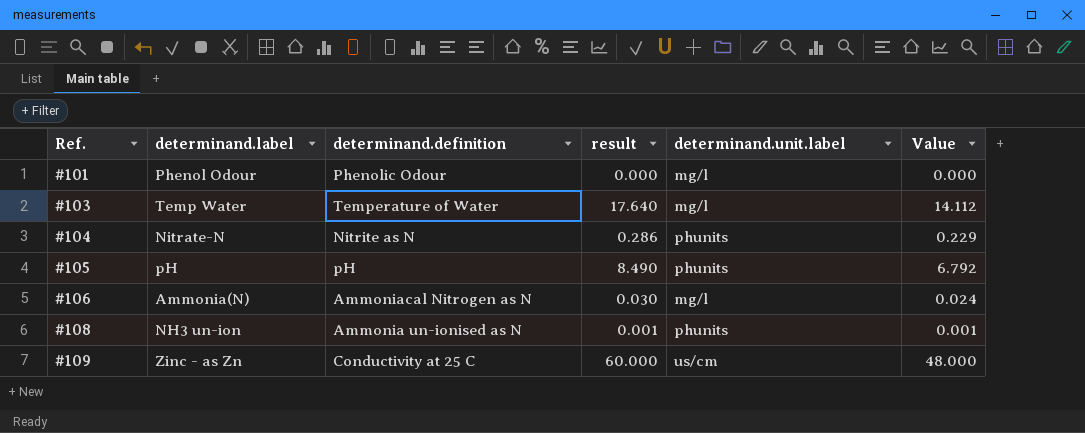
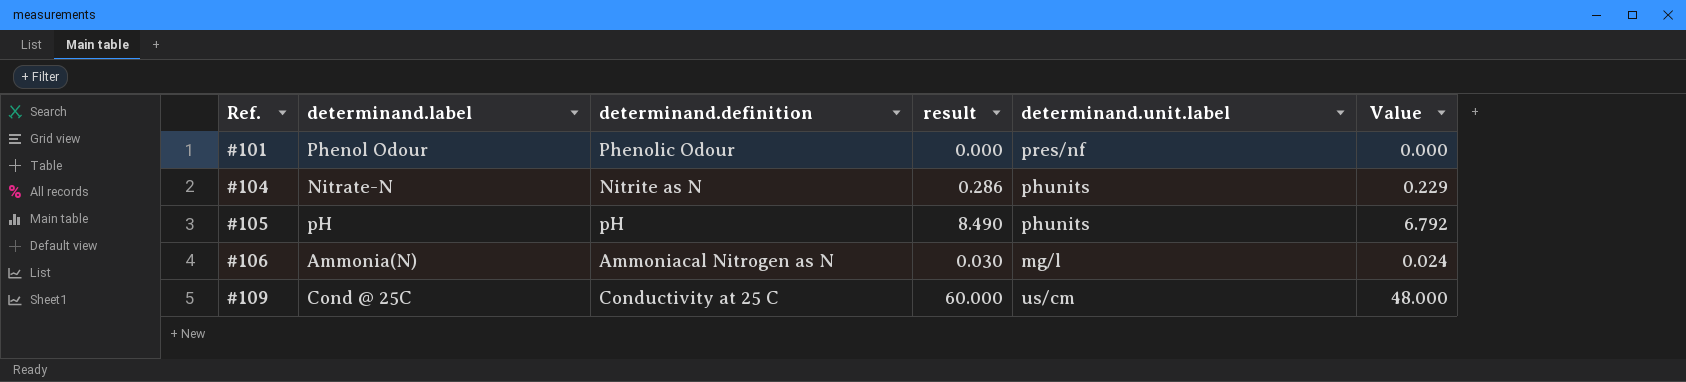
row #103: Temp Water | Temperature of Water | 17.640 | mg/l | 14.112 -> none
row #108: NH3 un-ion | Ammonia un-ionised as N | 0.001 | phunits | 0.001 -> none
#101 | determinand.unit.label: mg/l -> pres/nf
#109 | determinand.label: Zinc - as Zn -> Cond @ 25C

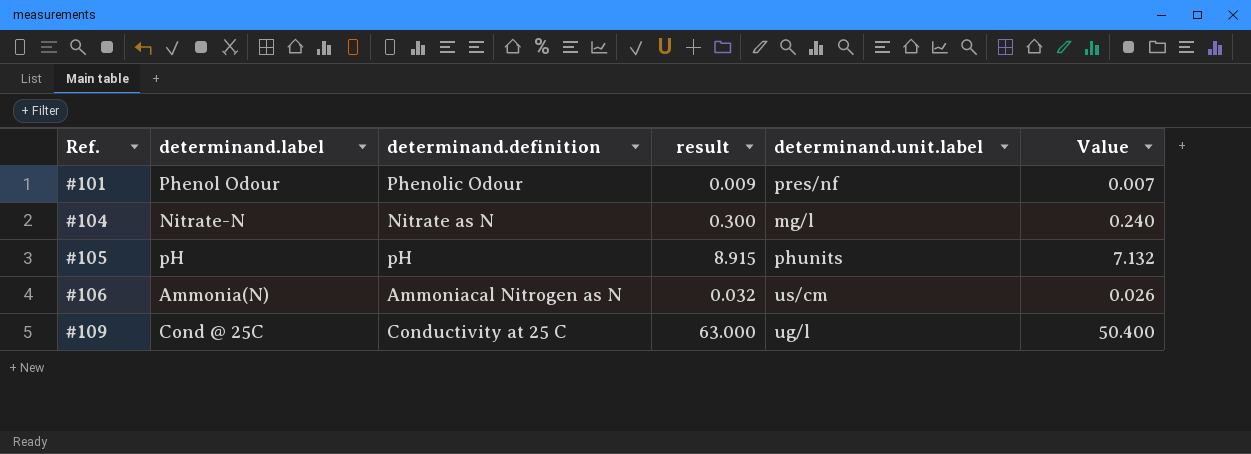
#101 | result: 0.000 -> 0.009
#101 | Value: 0.000 -> 0.007
#104 | determinand.definition: Nitrite as N -> Nitrate as N
#104 | result: 0.286 -> 0.300
#104 | determinand.unit.label: phunits -> mg/l
#104 | Value: 0.229 -> 0.240
#105 | result: 8.490 -> 8.915
#105 | Value: 6.792 -> 7.132
#106 | result: 0.030 -> 0.032
#106 | determinand.unit.label: mg/l -> us/cm
#106 | Value: 0.024 -> 0.026
#109 | result: 60.000 -> 63.000
#109 | determinand.unit.label: us/cm -> ug/l
#109 | Value: 48.000 -> 50.400

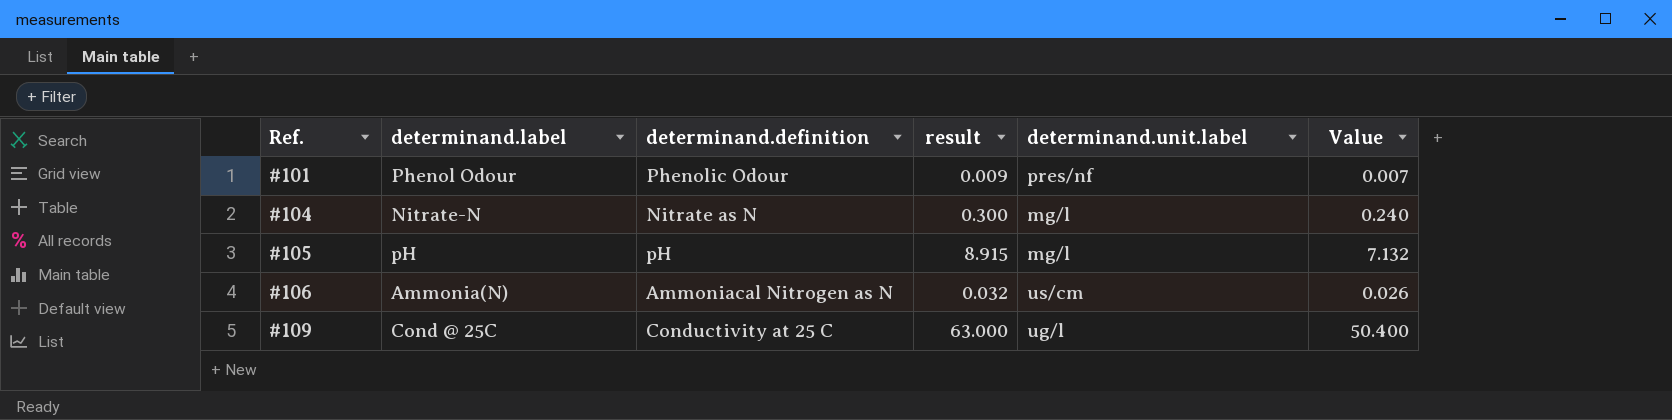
#105 | determinand.unit.label: phunits -> mg/l

